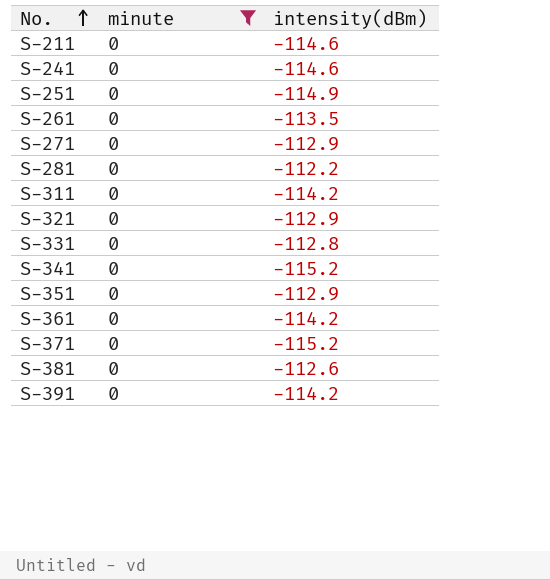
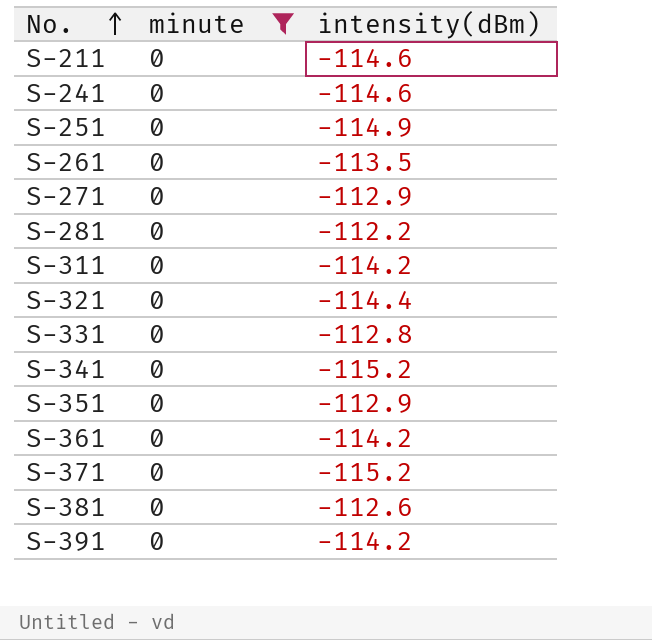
S-321 | intensity(dBm): -112.9 -> -114.4

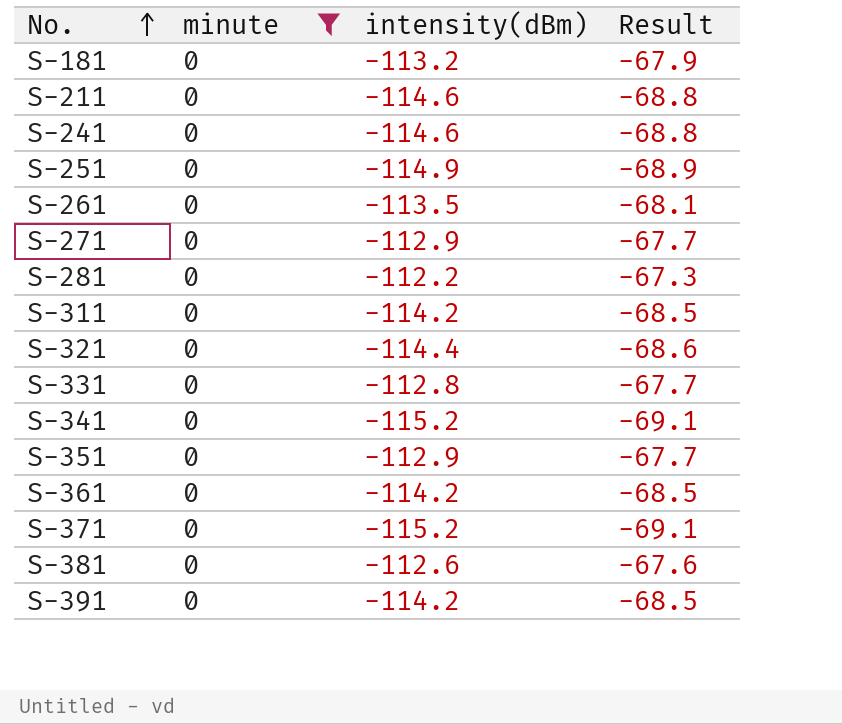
column Result | formula: none -> [intensity(dBm)] * 0.6
row S-181: none -> 0 | -113.2 | -67.9

